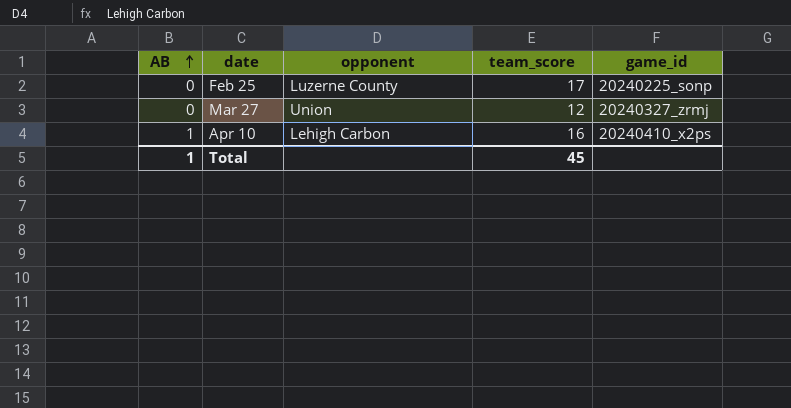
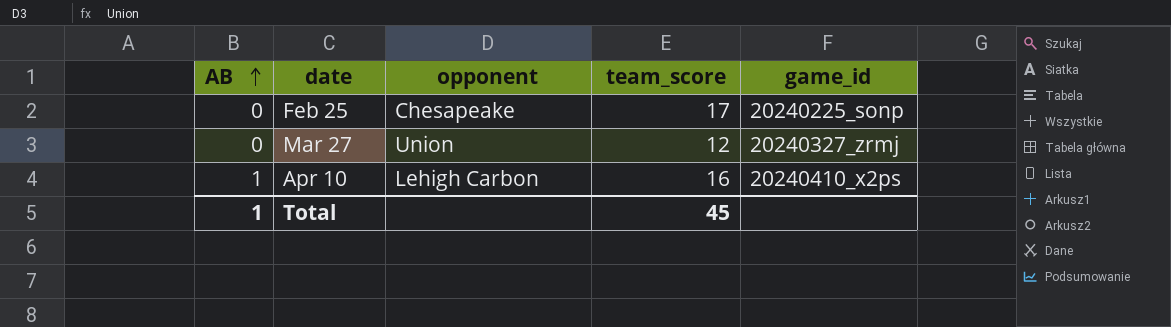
Feb 25 | opponent: Luzerne County -> Chesapeake

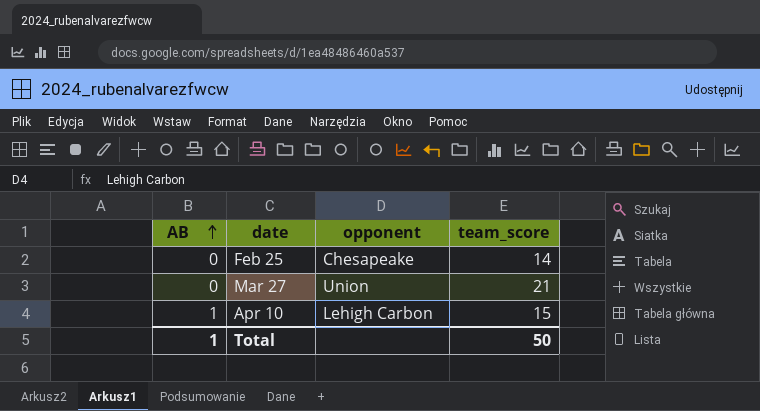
column game_id | position: 5 -> none
Feb 25 | team_score: 17 -> 14
Mar 27 | team_score: 12 -> 21
Apr 10 | team_score: 16 -> 15
Total | team_score: 45 -> 50

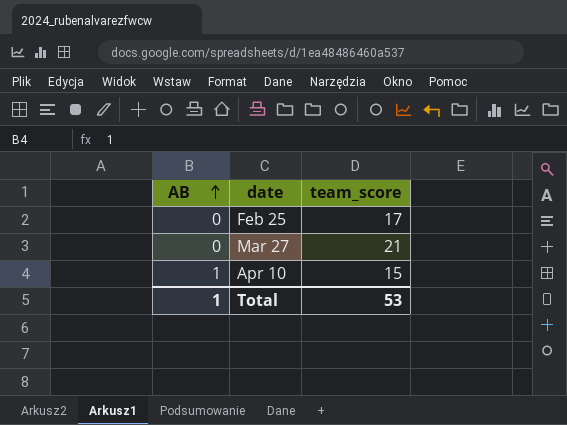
column opponent | position: 3 -> none
Feb 25 | team_score: 14 -> 17
Total | team_score: 50 -> 53

